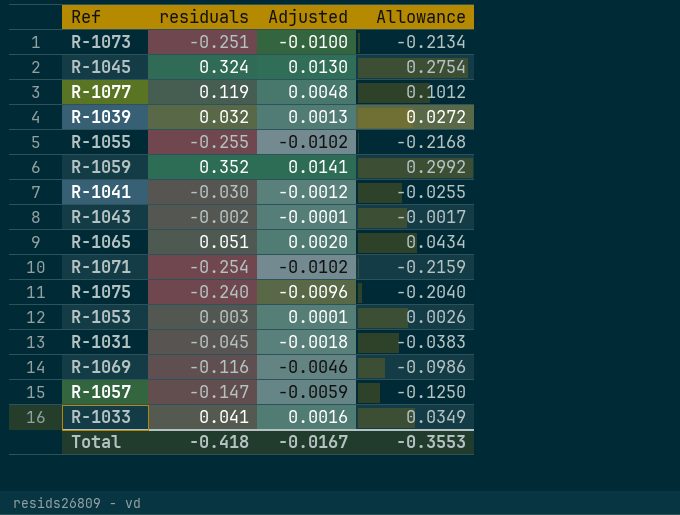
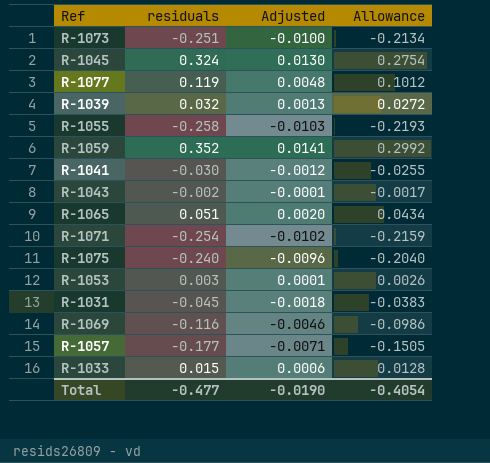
R-1055 | residuals: -0.255 -> -0.258
R-1055 | Adjusted: -0.0102 -> -0.0103
R-1055 | Allowance: -0.2168 -> -0.2193
R-1057 | residuals: -0.147 -> -0.177
R-1057 | Adjusted: -0.0059 -> -0.0071
R-1057 | Allowance: -0.1250 -> -0.1505
R-1033 | residuals: 0.041 -> 0.015
R-1033 | Adjusted: 0.0016 -> 0.0006
R-1033 | Allowance: 0.0349 -> 0.0128
Total | residuals: -0.418 -> -0.477
Total | Adjusted: -0.0167 -> -0.0190
Total | Allowance: -0.3553 -> -0.4054

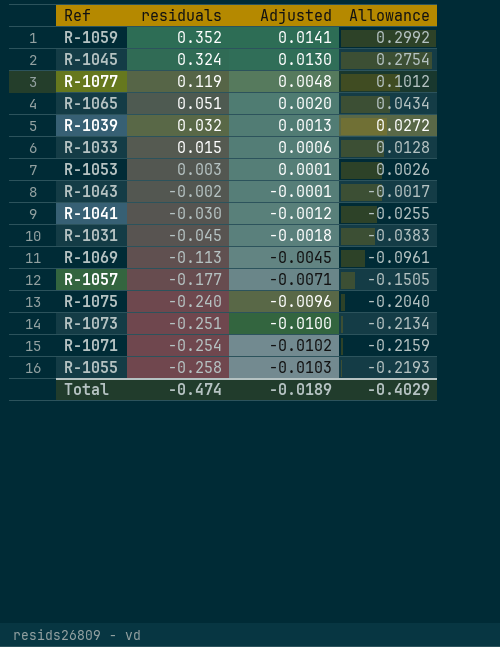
row order: none -> residuals descending
R-1069 | residuals: -0.116 -> -0.113
R-1069 | Adjusted: -0.0046 -> -0.0045
R-1069 | Allowance: -0.0986 -> -0.0961
Total | residuals: -0.477 -> -0.474
Total | Adjusted: -0.0190 -> -0.0189
Total | Allowance: -0.4054 -> -0.4029

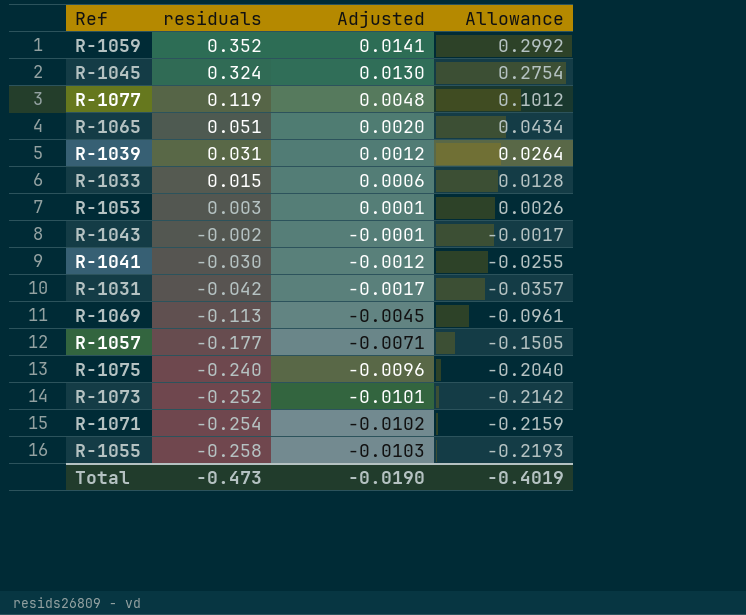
R-1039 | residuals: 0.032 -> 0.031
R-1039 | Adjusted: 0.0013 -> 0.0012
R-1039 | Allowance: 0.0272 -> 0.0264
R-1031 | residuals: -0.045 -> -0.042
R-1031 | Adjusted: -0.0018 -> -0.0017
R-1031 | Allowance: -0.0383 -> -0.0357
R-1073 | residuals: -0.251 -> -0.252
R-1073 | Adjusted: -0.0100 -> -0.0101
R-1073 | Allowance: -0.2134 -> -0.2142
Total | residuals: -0.474 -> -0.473
Total | Adjusted: -0.0189 -> -0.0190
Total | Allowance: -0.4029 -> -0.4019

